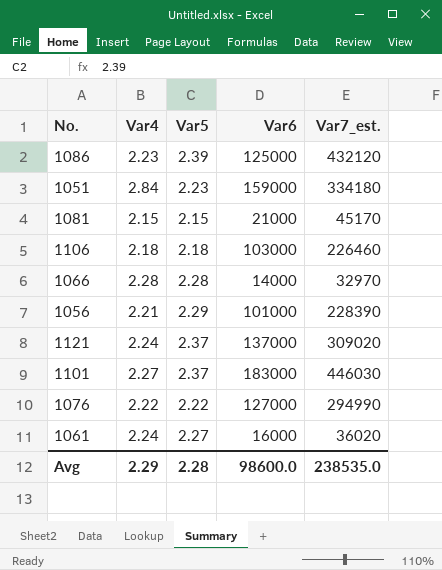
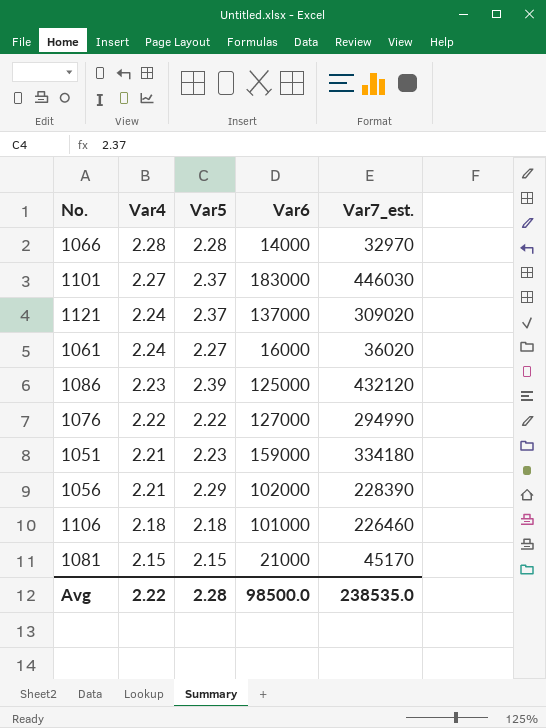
row order: none -> Var4 descending
1051 | Var4: 2.84 -> 2.21
1056 | Var6: 101000 -> 102000
1106 | Var6: 103000 -> 101000
Avg | Var4: 2.29 -> 2.22
Avg | Var6: 98600.0 -> 98500.0

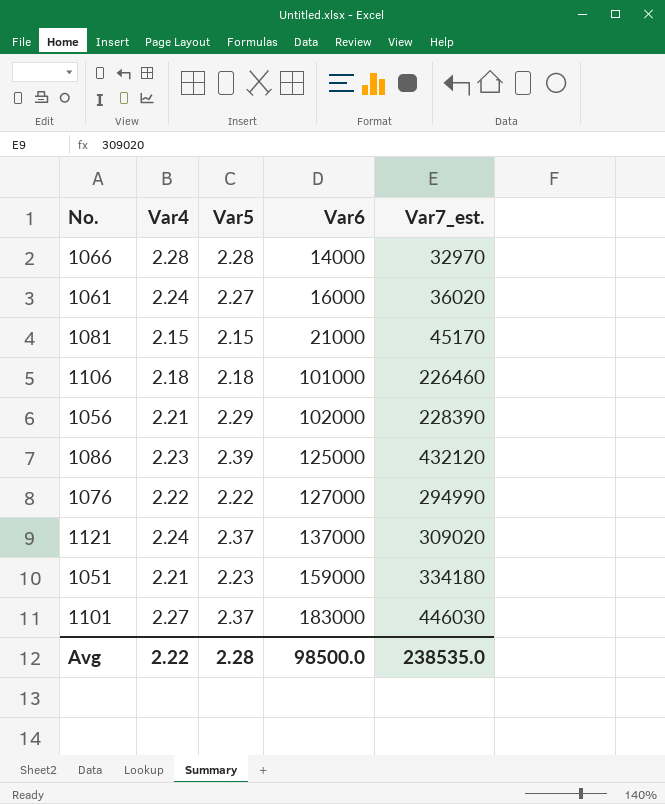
row order: Var4 descending -> Var6 ascending

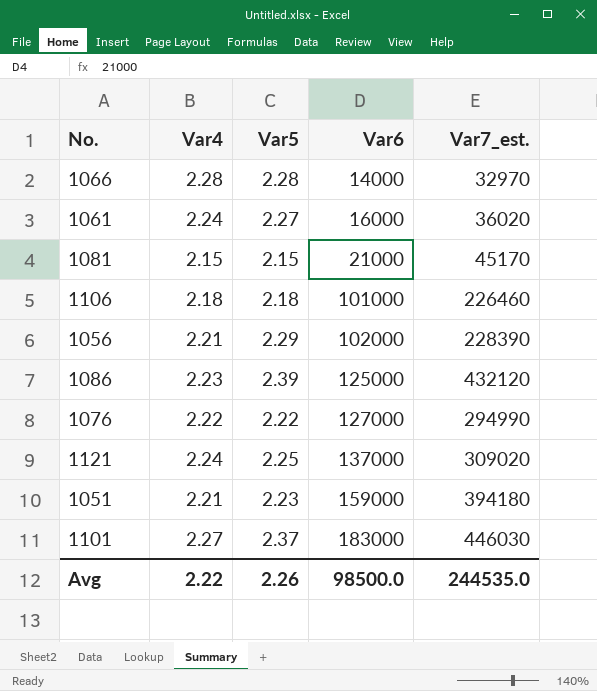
1121 | Var5: 2.37 -> 2.25
1051 | Var7_est.: 334180 -> 394180
Avg | Var5: 2.28 -> 2.26
Avg | Var7_est.: 238535.0 -> 244535.0

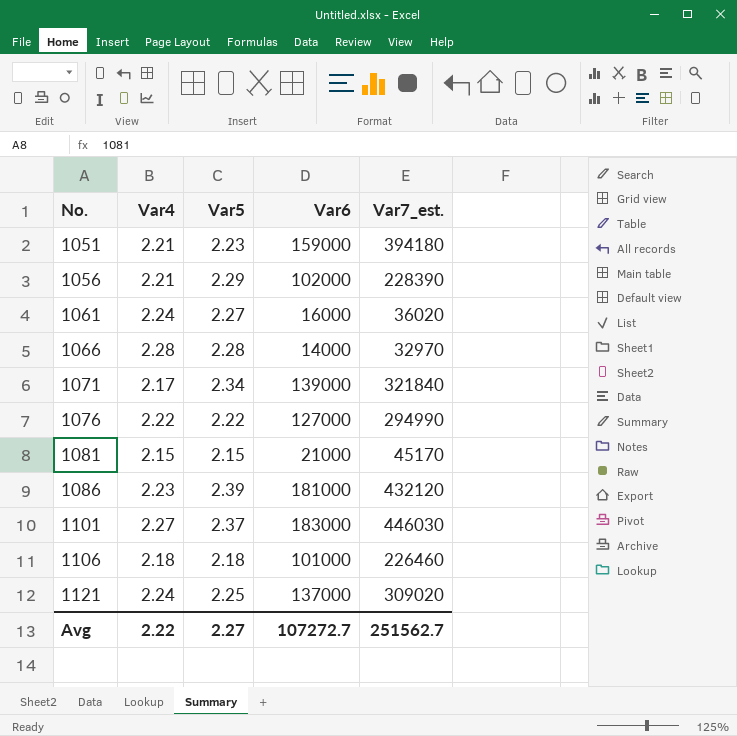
row order: Var6 ascending -> No. ascending
row 1071: none -> 2.17 | 2.34 | 139000 | 321840
1086 | Var6: 125000 -> 181000
Avg | Var5: 2.26 -> 2.27
Avg | Var6: 98500.0 -> 107272.7
Avg | Var7_est.: 244535.0 -> 251562.7

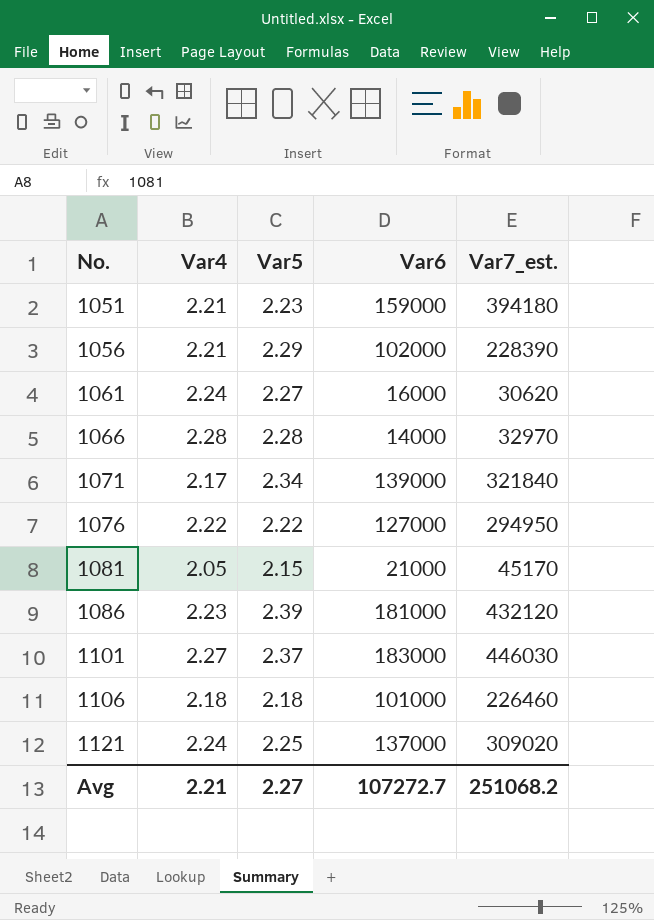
1061 | Var7_est.: 36020 -> 30620
1076 | Var7_est.: 294990 -> 294950
1081 | Var4: 2.15 -> 2.05
Avg | Var4: 2.22 -> 2.21
Avg | Var7_est.: 251562.7 -> 251068.2

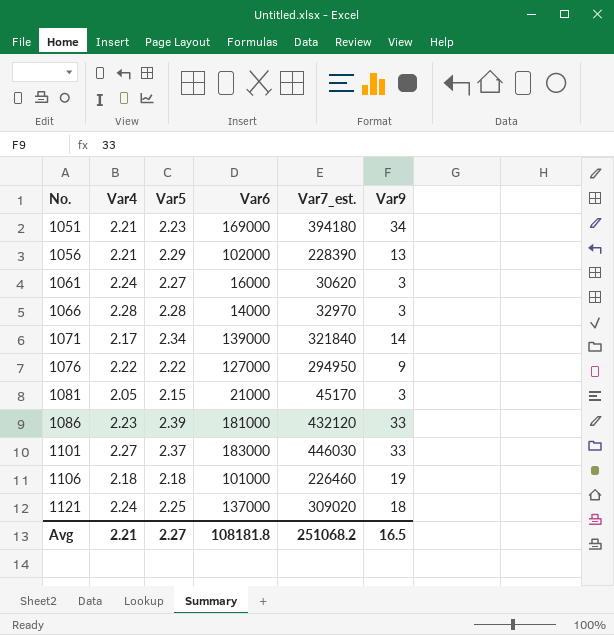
column Var9 | position: none -> 6
1051 | Var6: 159000 -> 169000
Avg | Var6: 107272.7 -> 108181.8

